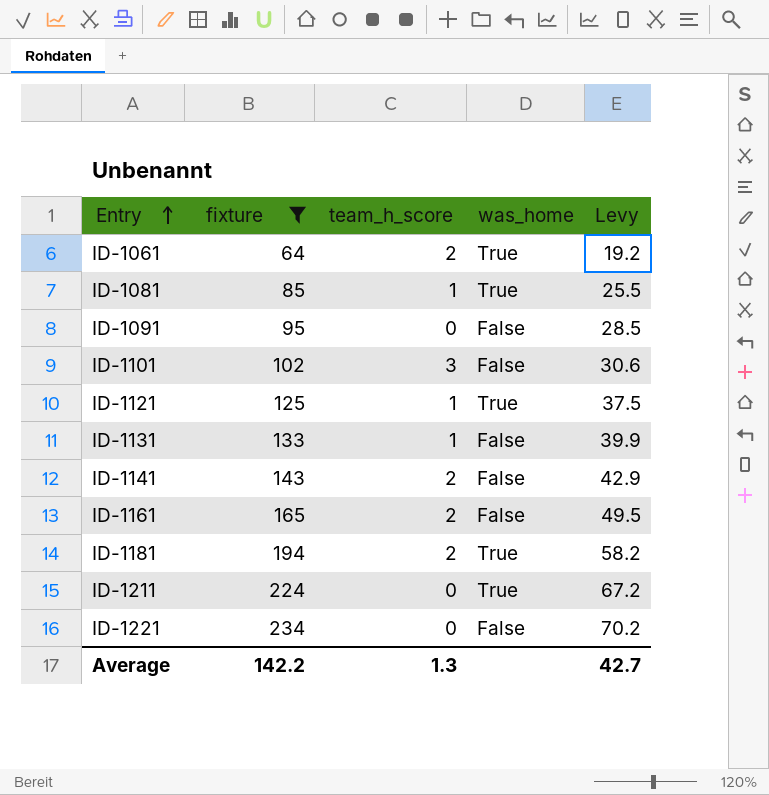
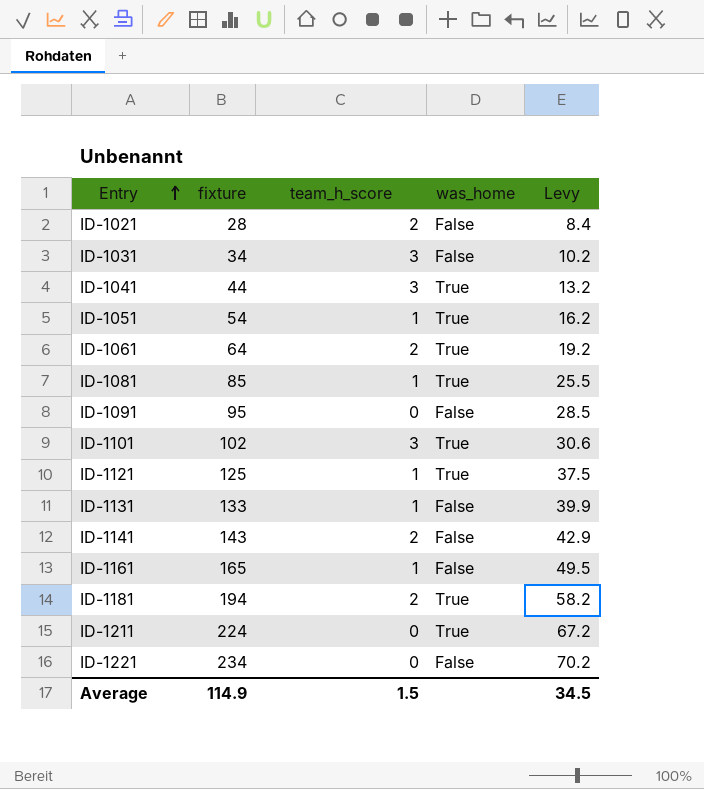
filter: fixture >= 64 -> none
ID-1101 | was_home: False -> True
ID-1161 | team_h_score: 2 -> 1
Average | fixture: 142.2 -> 114.9
Average | team_h_score: 1.3 -> 1.5
Average | Levy: 42.7 -> 34.5

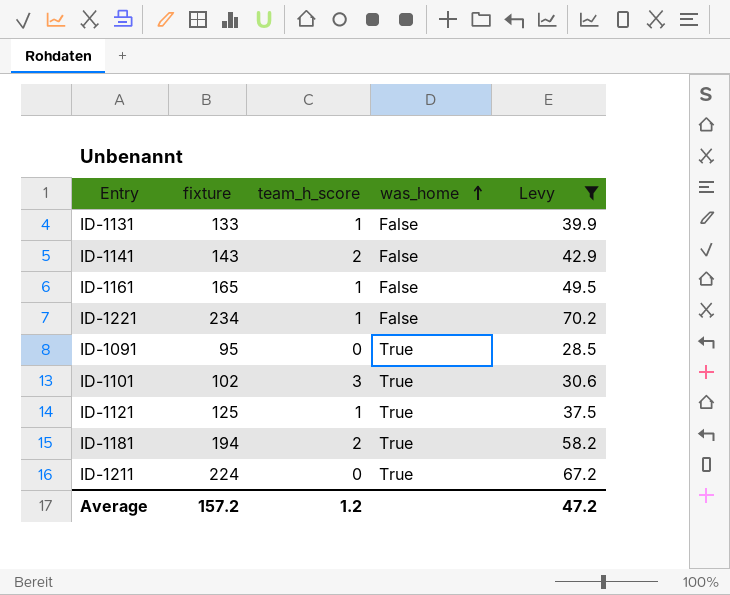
filter: none -> Levy >= 28.5
row order: Entry ascending -> was_home ascending
ID-1221 | team_h_score: 0 -> 1
ID-1091 | was_home: False -> True
Average | fixture: 114.9 -> 157.2
Average | team_h_score: 1.5 -> 1.2
Average | Levy: 34.5 -> 47.2

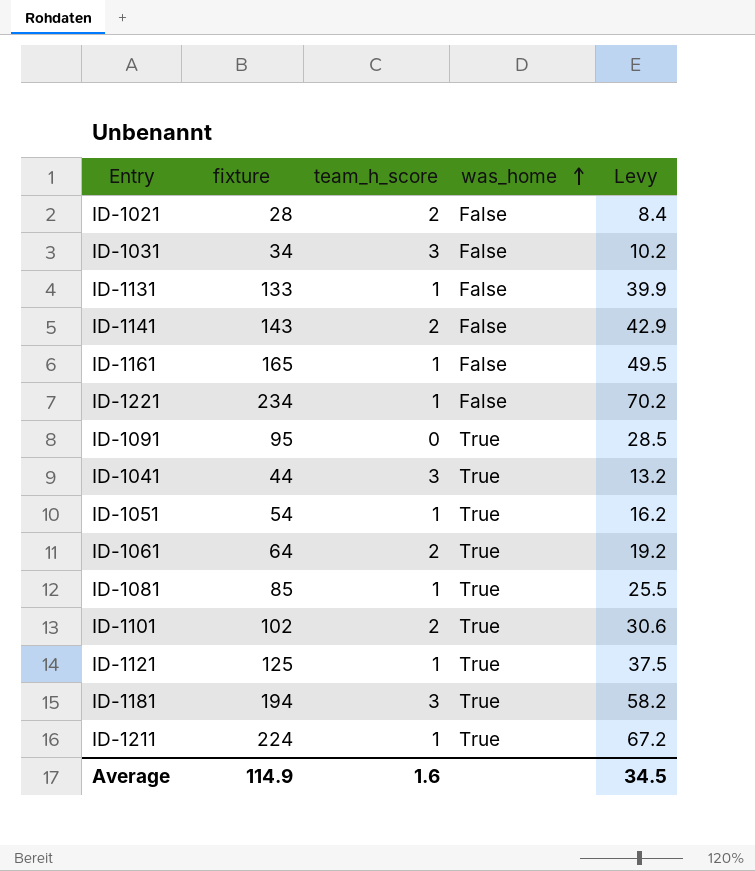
filter: Levy >= 28.5 -> none
ID-1101 | team_h_score: 3 -> 2
ID-1181 | team_h_score: 2 -> 3
ID-1211 | team_h_score: 0 -> 1
Average | fixture: 157.2 -> 114.9
Average | team_h_score: 1.2 -> 1.6
Average | Levy: 47.2 -> 34.5

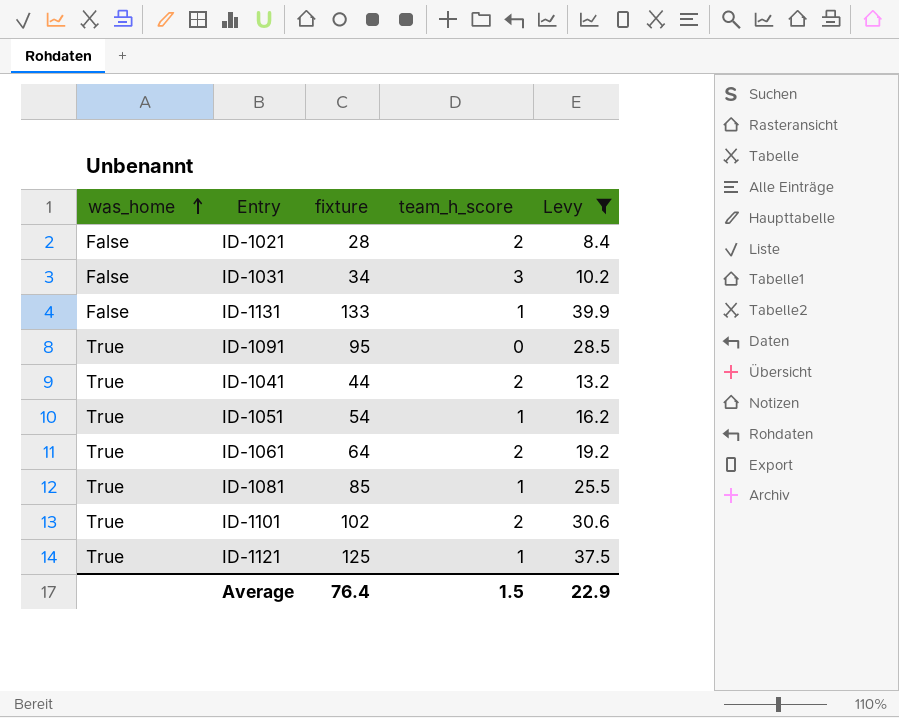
filter: none -> Levy <= 39.9
column was_home | position: 4 -> 1
ID-1041 | team_h_score: 3 -> 2
Average | fixture: 114.9 -> 76.4
Average | team_h_score: 1.6 -> 1.5
Average | Levy: 34.5 -> 22.9

